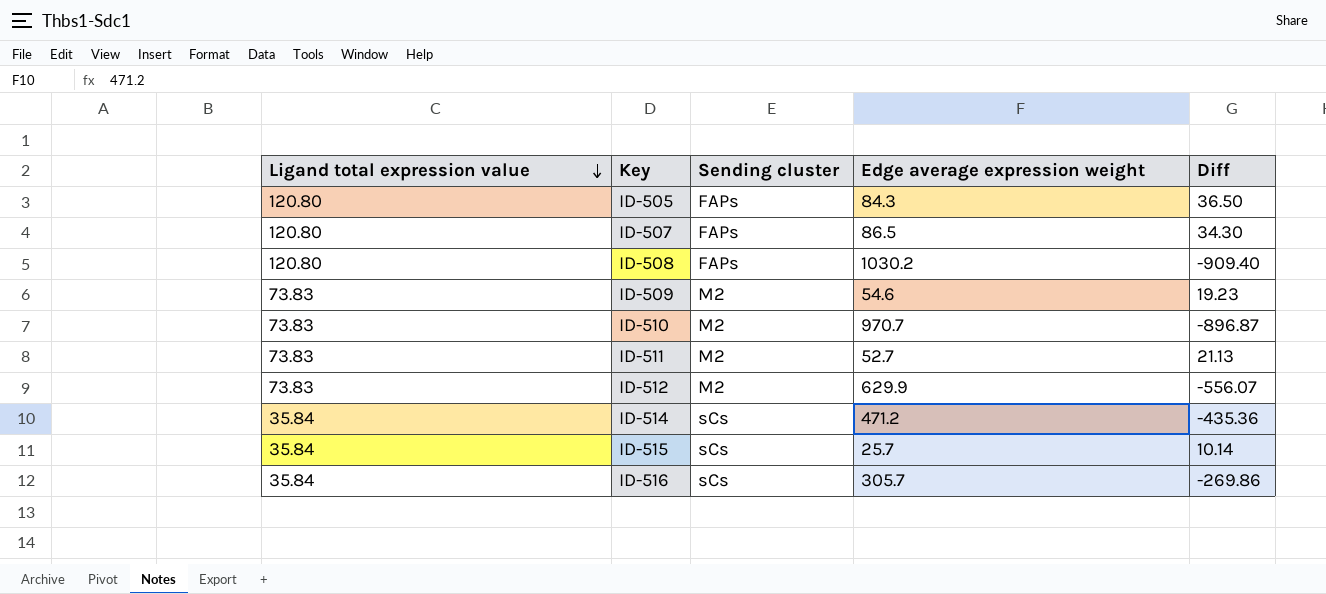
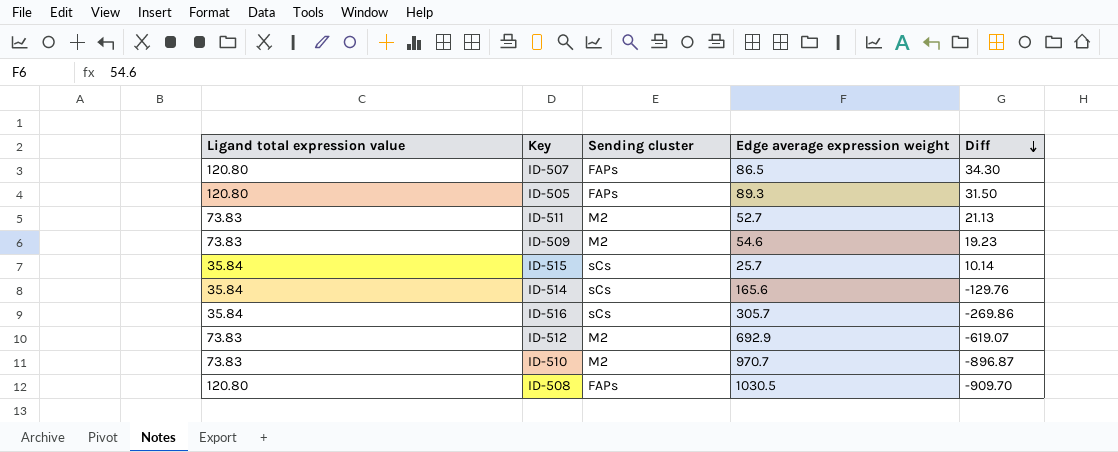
row order: Ligand total expression value descending -> Diff descending
ID-505 | Edge average expression weight: 84.3 -> 89.3
ID-505 | Diff: 36.50 -> 31.50
ID-514 | Edge average expression weight: 471.2 -> 165.6
ID-514 | Diff: -435.36 -> -129.76
ID-512 | Edge average expression weight: 629.9 -> 692.9
ID-512 | Diff: -556.07 -> -619.07
ID-508 | Edge average expression weight: 1030.2 -> 1030.5
ID-508 | Diff: -909.40 -> -909.70

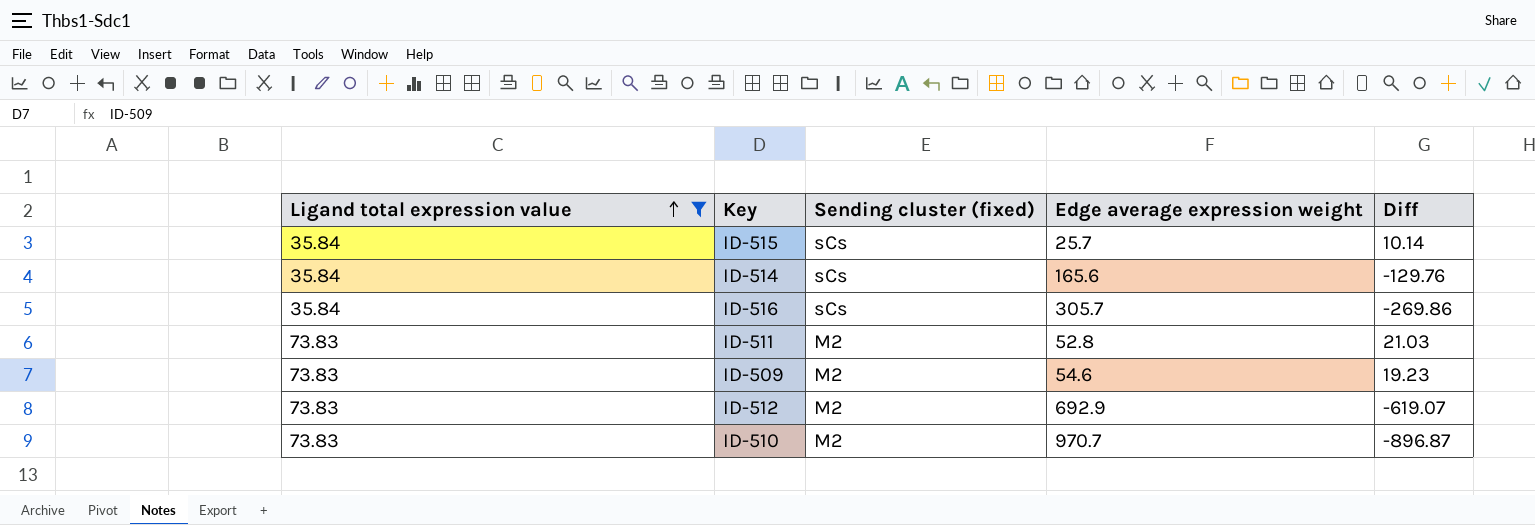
filter: none -> Ligand total expression value != 120.80
row order: Diff descending -> Ligand total expression value ascending
column name: Sending cluster -> Sending cluster (fixed)
ID-511 | Edge average expression weight: 52.7 -> 52.8
ID-511 | Diff: 21.13 -> 21.03

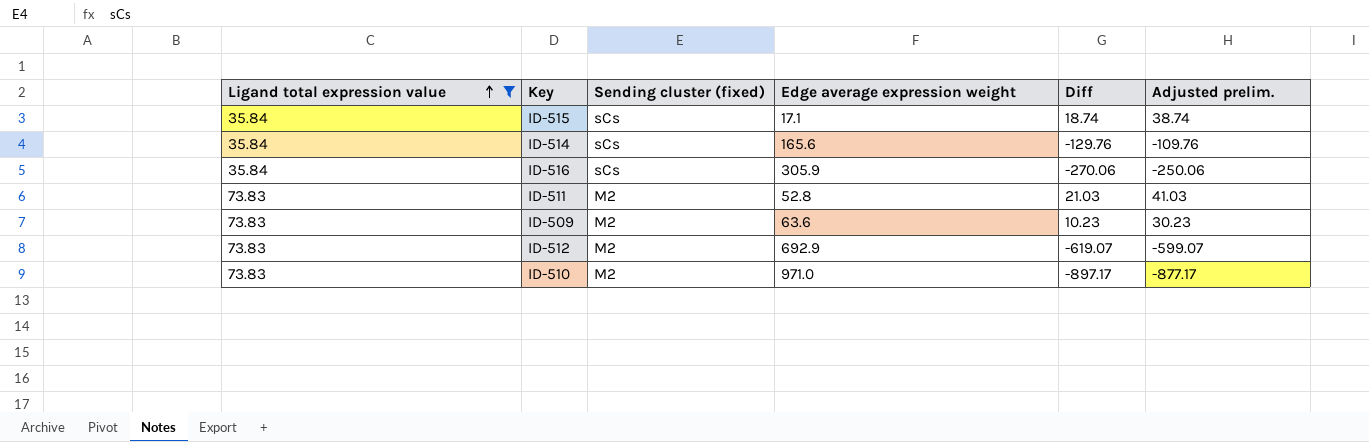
column Adjusted prelim. | formula: none -> [Diff] + 20
ID-515 | Edge average expression weight: 25.7 -> 17.1
ID-515 | Diff: 10.14 -> 18.74
ID-516 | Edge average expression weight: 305.7 -> 305.9
ID-516 | Diff: -269.86 -> -270.06
ID-509 | Edge average expression weight: 54.6 -> 63.6
ID-509 | Diff: 19.23 -> 10.23
ID-510 | Edge average expression weight: 970.7 -> 971.0
ID-510 | Diff: -896.87 -> -897.17

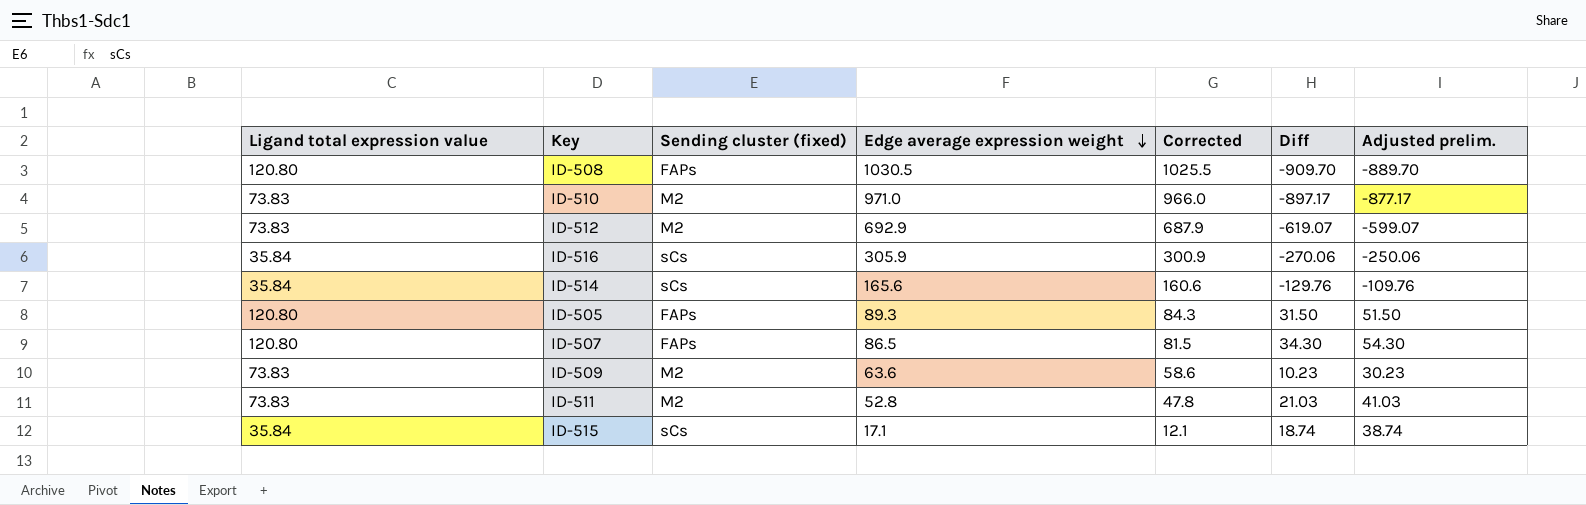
filter: Ligand total expression value != 120.80 -> none
row order: Ligand total expression value ascending -> Edge average expression weight descending
column Corrected | formula: none -> [Edge average expression weight] - 5

